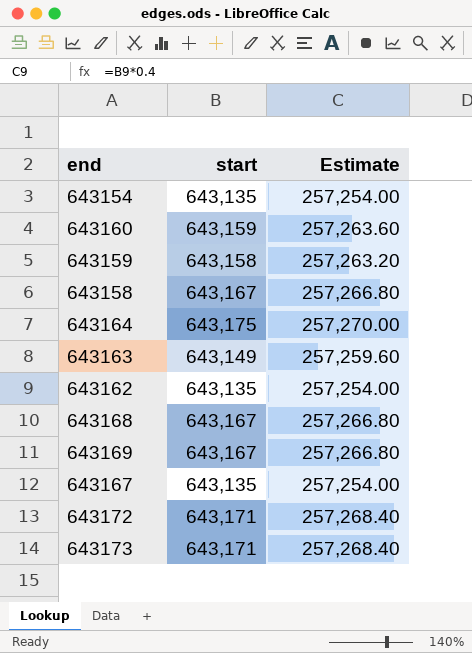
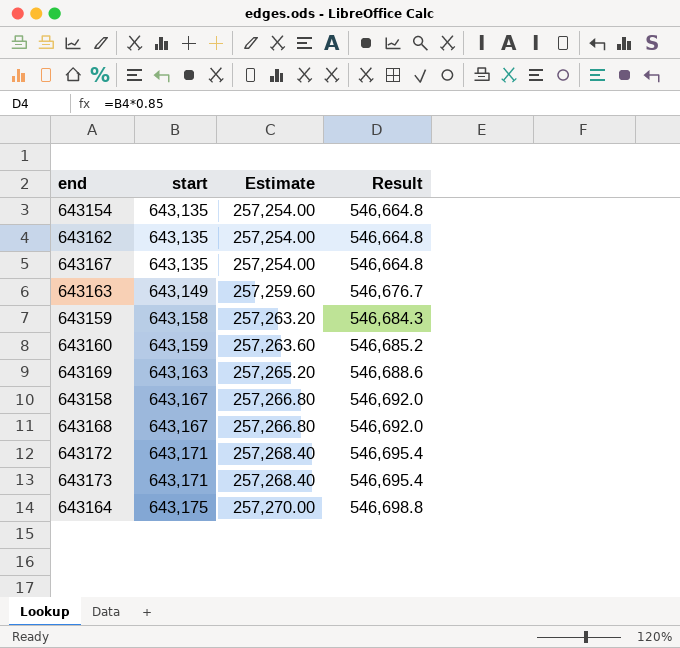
row order: none -> start ascending
column Result | formula: none -> [start] * 0.85
643169 | start: 643,167 -> 643,163
643169 | Estimate: 257,266.80 -> 257,265.20

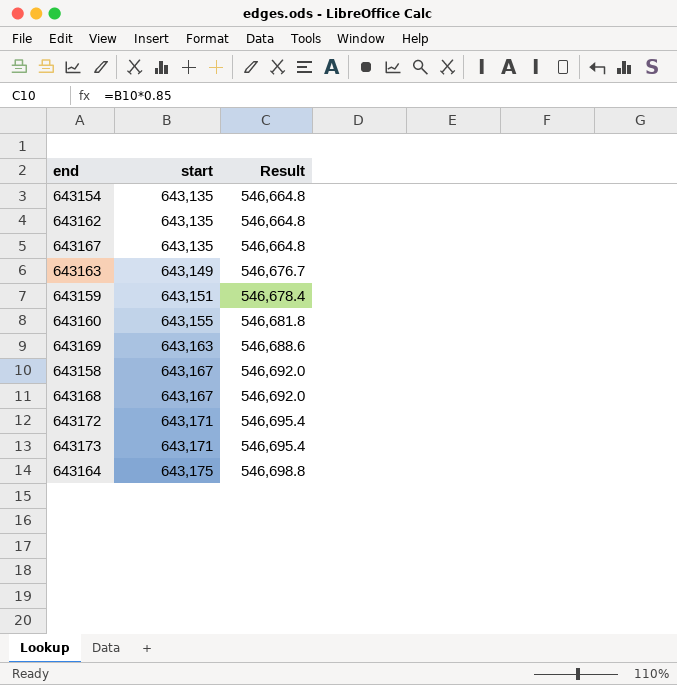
column Estimate | formula: [start] * 0.4 -> none
643159 | start: 643,158 -> 643,151
643159 | Result: 546,684.3 -> 546,678.4
643160 | start: 643,159 -> 643,155
643160 | Result: 546,685.2 -> 546,681.8

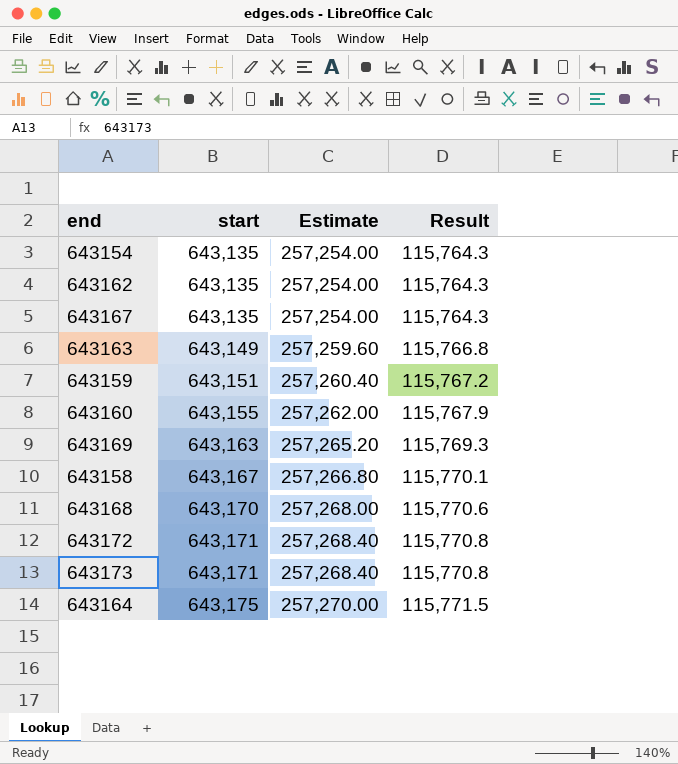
column Estimate | formula: none -> [start] * 0.4
column Result | formula: [start] * 0.85 -> [start] * 0.18
643168 | start: 643,167 -> 643,170

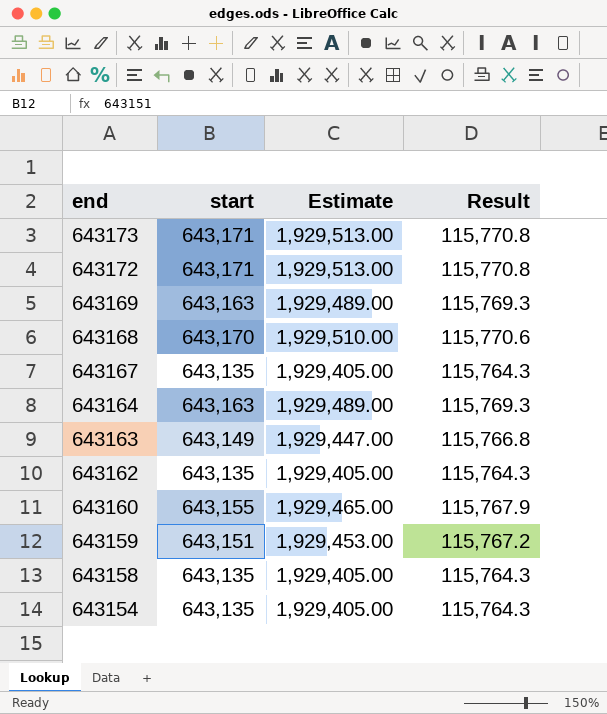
row order: start ascending -> end descending
column Estimate | formula: [start] * 0.4 -> [start] * 3
643164 | start: 643,175 -> 643,163
643164 | Result: 115,771.5 -> 115,769.3
643158 | start: 643,167 -> 643,135
643158 | Result: 115,770.1 -> 115,764.3

